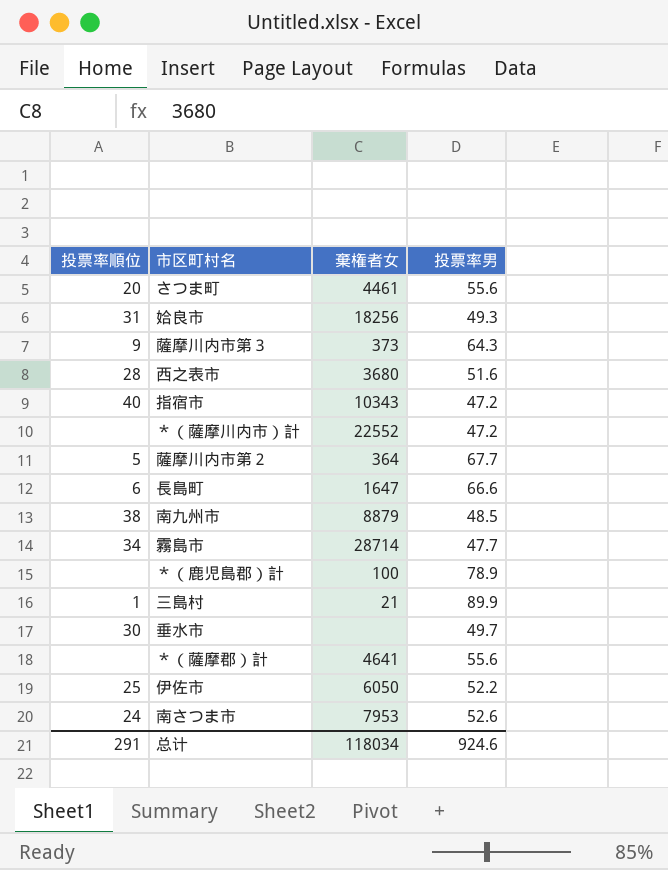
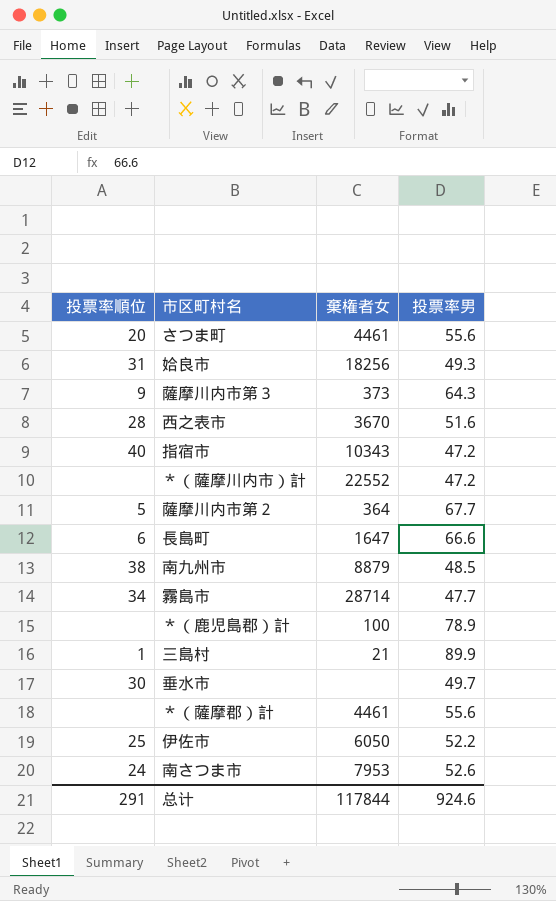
西之表市 | 棄権者女: 3680 -> 3670
＊（薩摩郡）計 | 棄権者女: 4641 -> 4461
总计 | 棄権者女: 118034 -> 117844

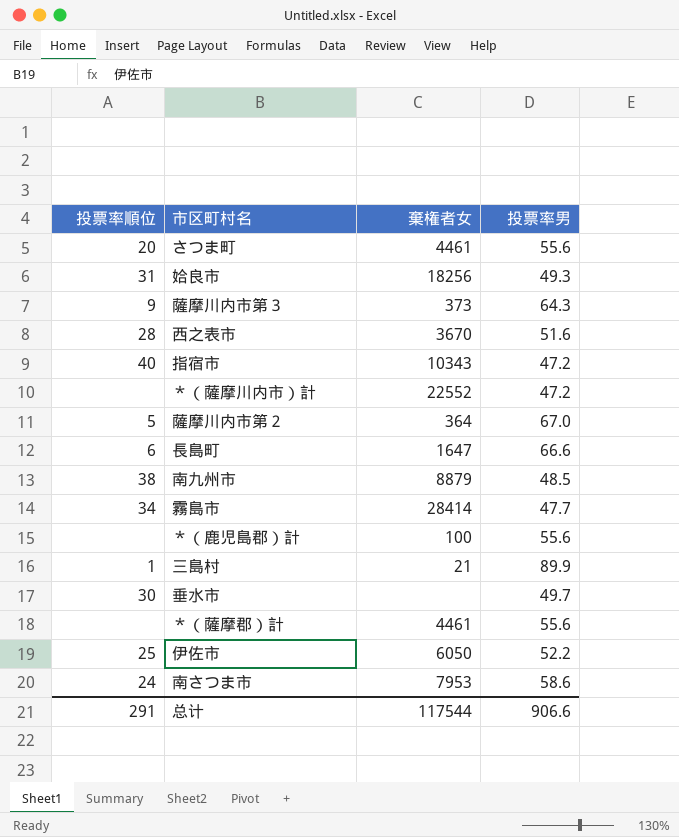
薩摩川内市第２ | 投票率男: 67.7 -> 67.0
霧島市 | 棄権者女: 28714 -> 28414
＊（鹿児島郡）計 | 投票率男: 78.9 -> 55.6
南さつま市 | 投票率男: 52.6 -> 58.6
总计 | 棄権者女: 117844 -> 117544
总计 | 投票率男: 924.6 -> 906.6

